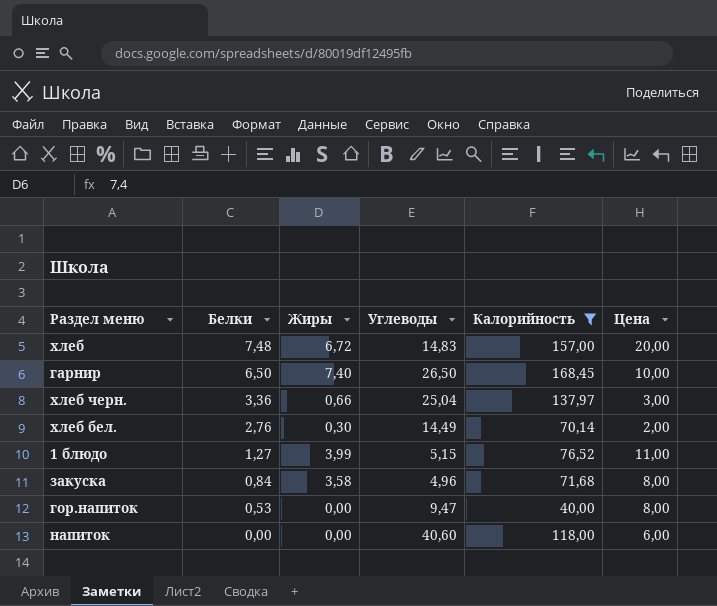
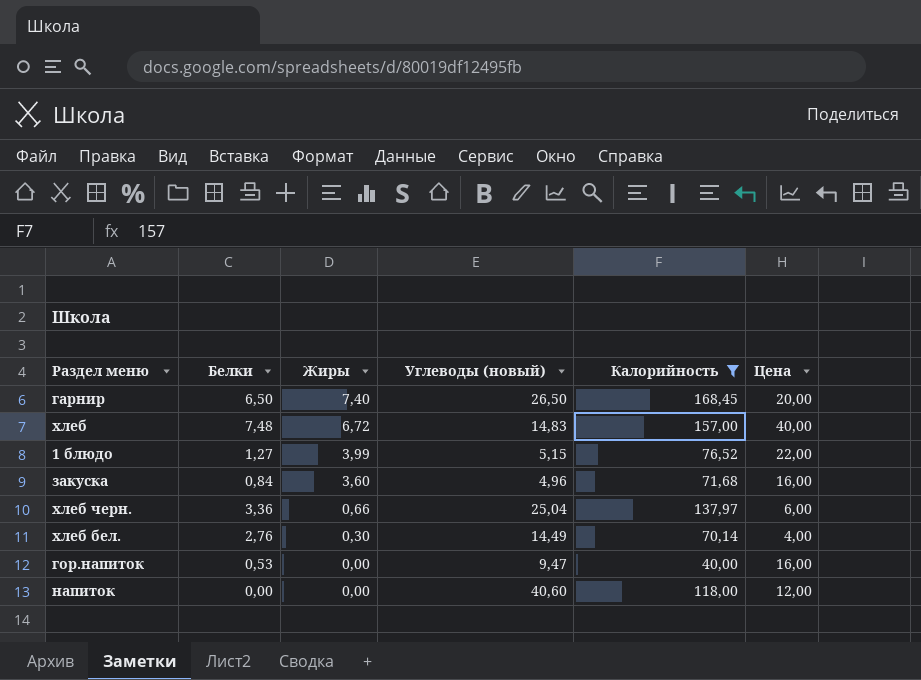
row order: Белки descending -> Жиры descending
column name: Углеводы -> Углеводы (новый)
гарнир | Цена: 10,00 -> 20,00
хлеб | Цена: 20,00 -> 40,00
1 блюдо | Цена: 11,00 -> 22,00
закуска | Жиры: 3,58 -> 3,60
закуска | Цена: 8,00 -> 16,00
хлеб черн. | Цена: 3,00 -> 6,00
хлеб бел. | Цена: 2,00 -> 4,00
гор.напиток | Цена: 8,00 -> 16,00
напиток | Цена: 6,00 -> 12,00

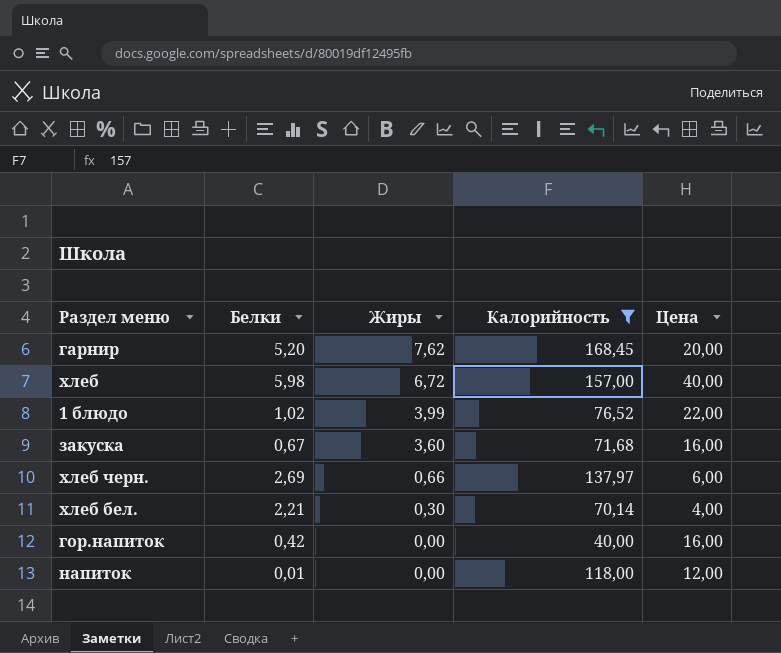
column Углеводы (новый) | position: 4 -> none
гарнир | Белки: 6,50 -> 5,20
гарнир | Жиры: 7,40 -> 7,62
хлеб | Белки: 7,48 -> 5,98
1 блюдо | Белки: 1,27 -> 1,02
закуска | Белки: 0,84 -> 0,67
хлеб черн. | Белки: 3,36 -> 2,69
хлеб бел. | Белки: 2,76 -> 2,21
гор.напиток | Белки: 0,53 -> 0,42
напиток | Белки: 0,00 -> 0,01

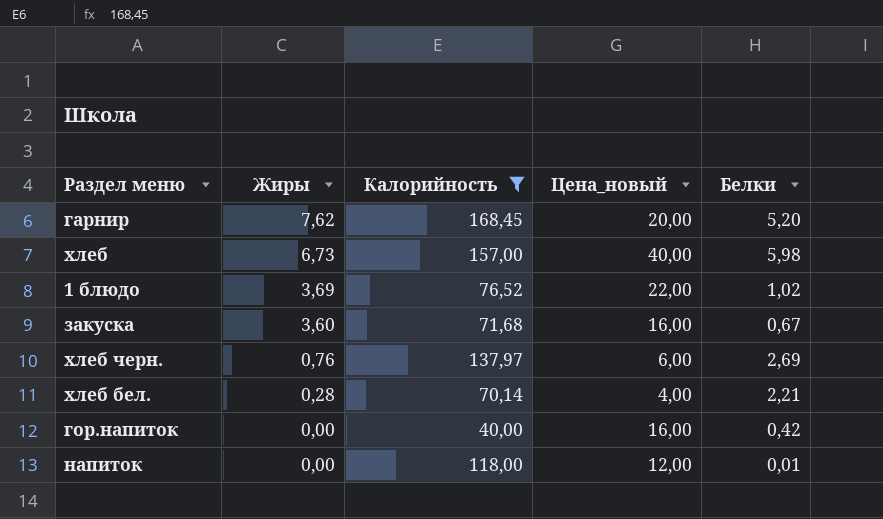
column name: Цена -> Цена_новый
column Белки | position: 2 -> 5
хлеб | Жиры: 6,72 -> 6,73
1 блюдо | Жиры: 3,99 -> 3,69
хлеб черн. | Жиры: 0,66 -> 0,76
хлеб бел. | Жиры: 0,30 -> 0,28

